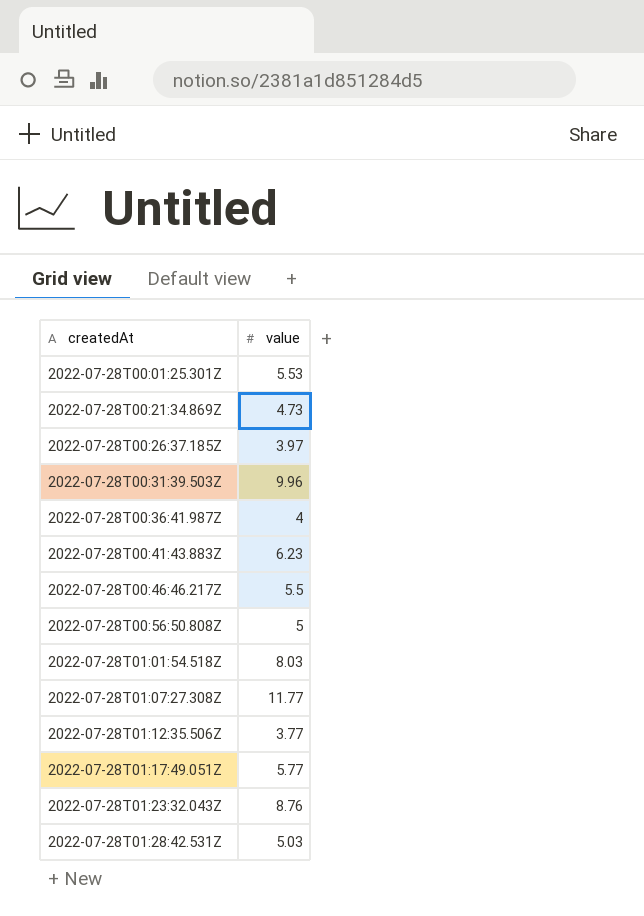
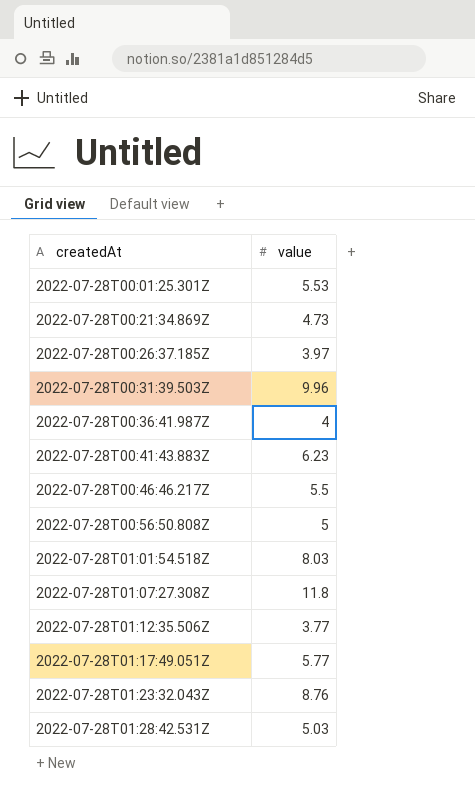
2022-07-28T01:07:27.308Z | value: 11.77 -> 11.8

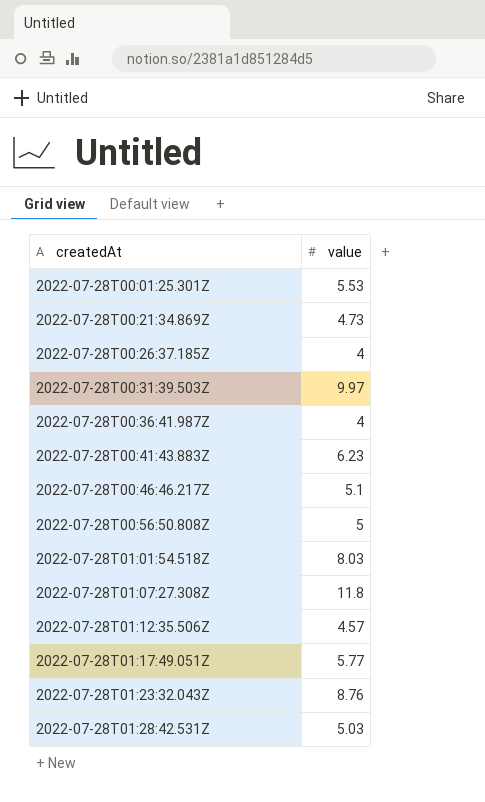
2022-07-28T00:26:37.185Z | value: 3.97 -> 4
2022-07-28T00:31:39.503Z | value: 9.96 -> 9.97
2022-07-28T00:46:46.217Z | value: 5.5 -> 5.1
2022-07-28T01:12:35.506Z | value: 3.77 -> 4.57

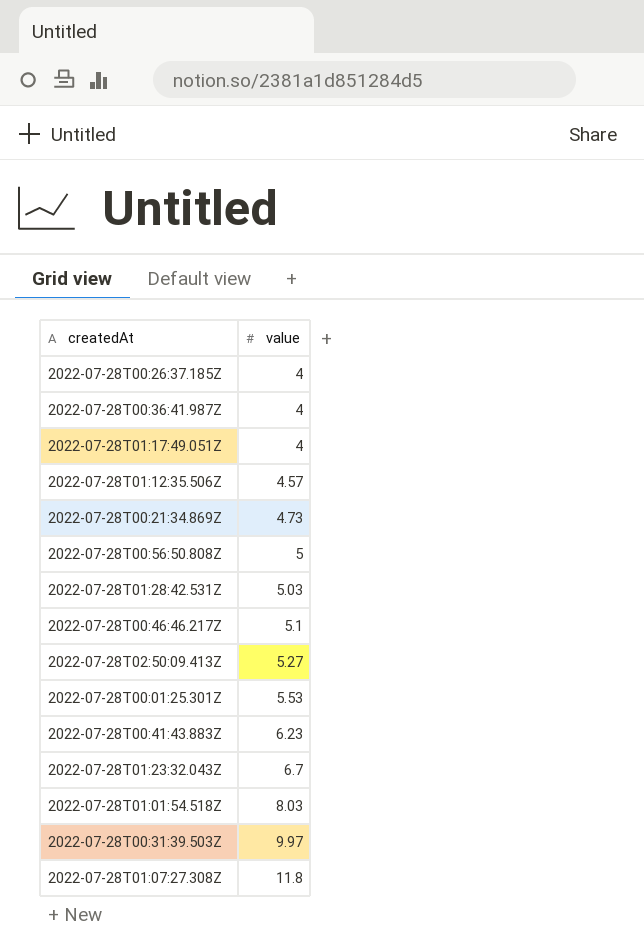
row order: createdAt ascending -> value ascending
2022-07-28T01:17:49.051Z | value: 5.77 -> 4
row 2022-07-28T02:50:09.413Z: none -> 5.27
2022-07-28T01:23:32.043Z | value: 8.76 -> 6.7

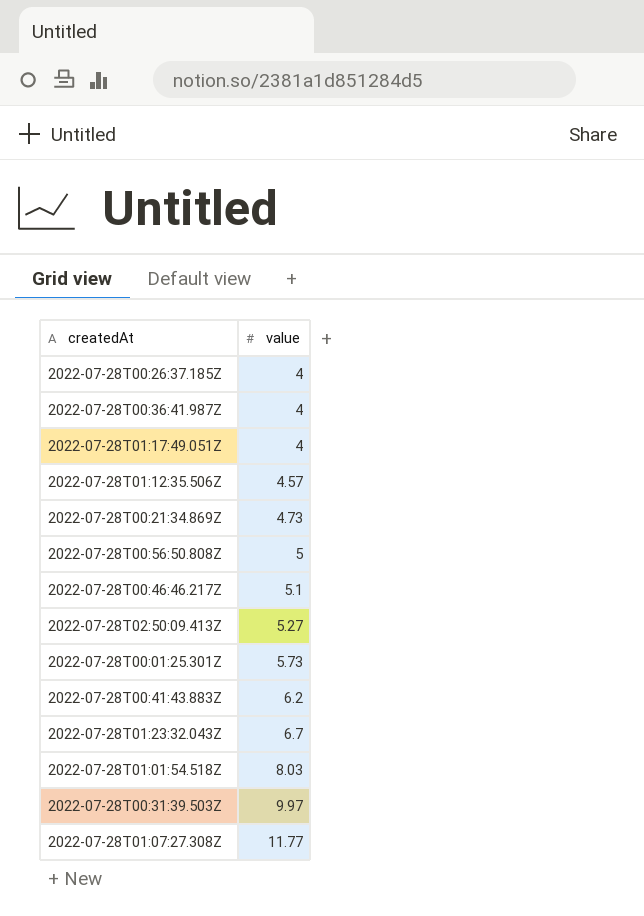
row 2022-07-28T01:28:42.531Z: 5.03 -> none
2022-07-28T00:01:25.301Z | value: 5.53 -> 5.73
2022-07-28T00:41:43.883Z | value: 6.23 -> 6.2
2022-07-28T01:07:27.308Z | value: 11.8 -> 11.77

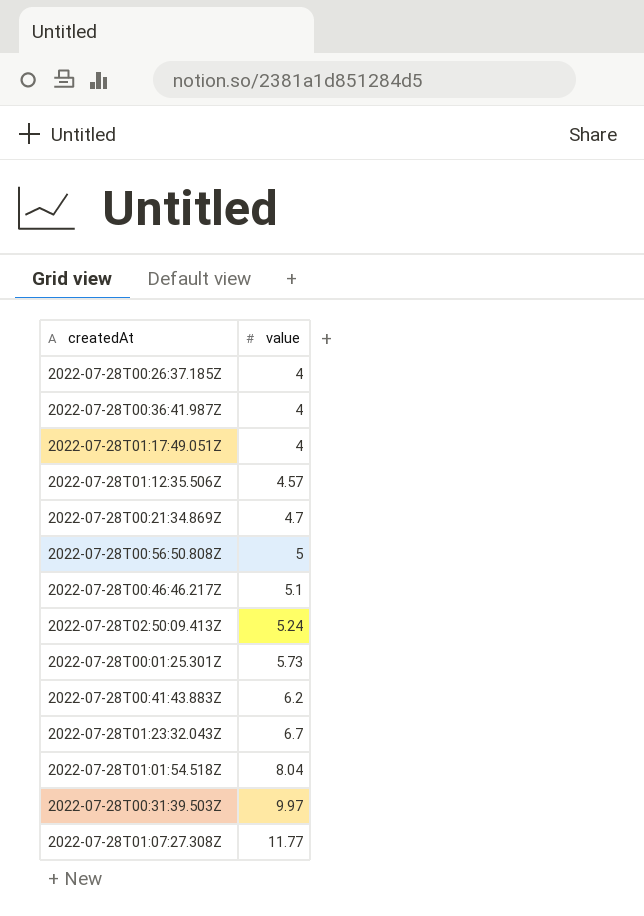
2022-07-28T00:21:34.869Z | value: 4.73 -> 4.7
2022-07-28T02:50:09.413Z | value: 5.27 -> 5.24
2022-07-28T01:01:54.518Z | value: 8.03 -> 8.04

